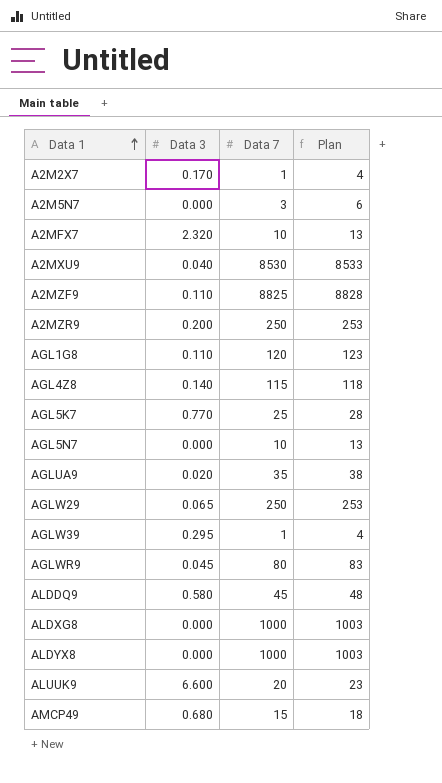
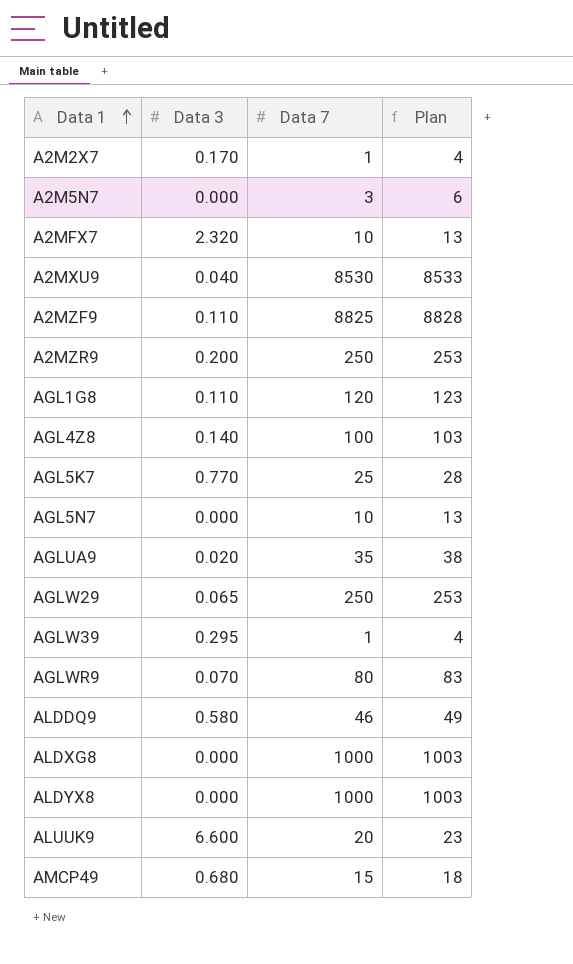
AGL4Z8 | Data 7: 115 -> 100
AGL4Z8 | Plan: 118 -> 103
AGLWR9 | Data 3: 0.045 -> 0.070
ALDDQ9 | Data 7: 45 -> 46
ALDDQ9 | Plan: 48 -> 49

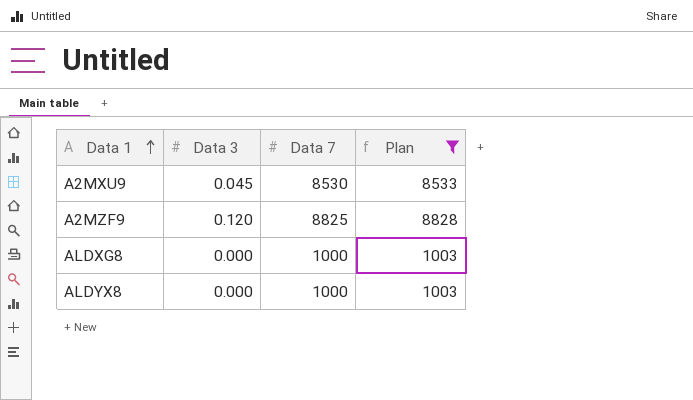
filter: none -> Plan >= 1003
A2MXU9 | Data 3: 0.040 -> 0.045
A2MZF9 | Data 3: 0.110 -> 0.120

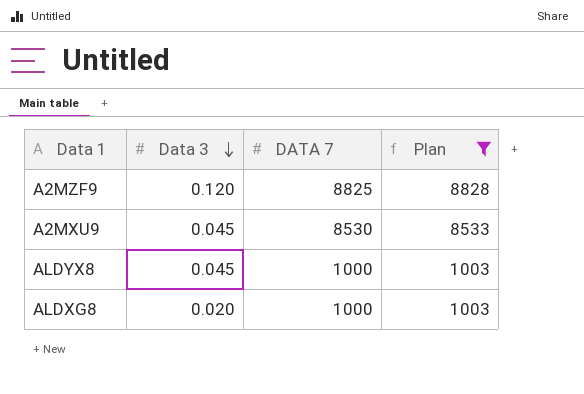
row order: Data 1 ascending -> Data 3 descending
column name: Data 7 -> DATA 7
ALDYX8 | Data 3: 0.000 -> 0.045
ALDXG8 | Data 3: 0.000 -> 0.020

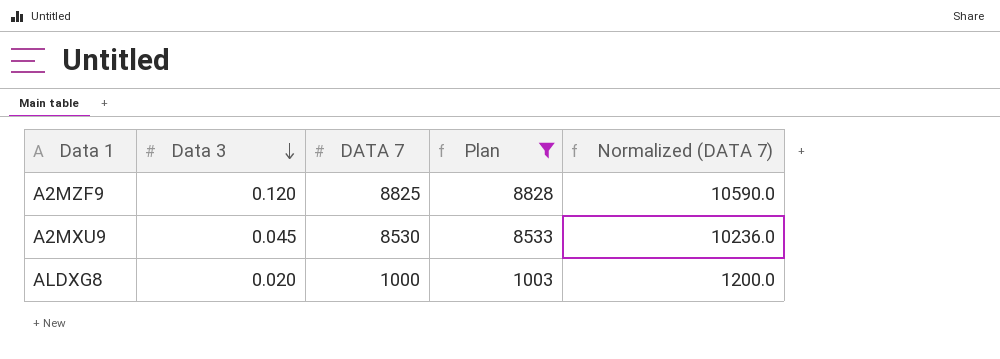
column Normalized (DATA 7) | formula: none -> [DATA 7] * 1.2
row ALDYX8: 0.045 | 1000 | 1003 -> none

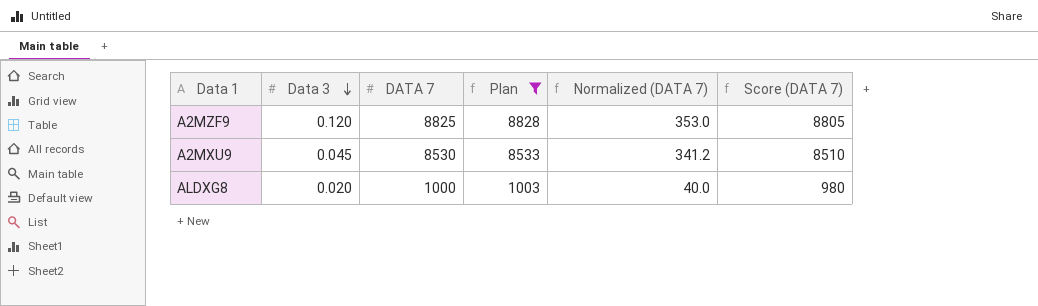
column Normalized (DATA 7) | formula: [DATA 7] * 1.2 -> [DATA 7] * 0.04
column Score (DATA 7) | formula: none -> [DATA 7] - 20

